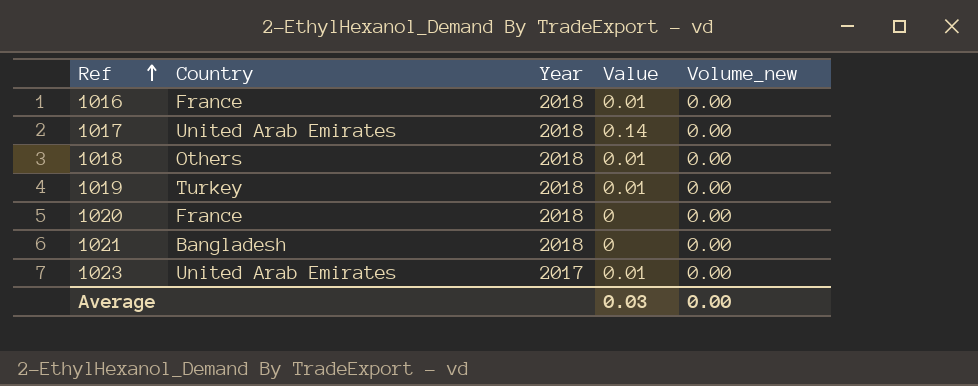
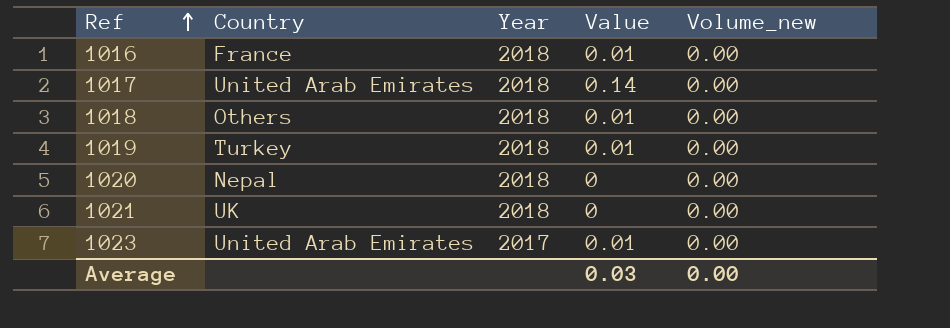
1020 | Country: France -> Nepal
1021 | Country: Bangladesh -> UK

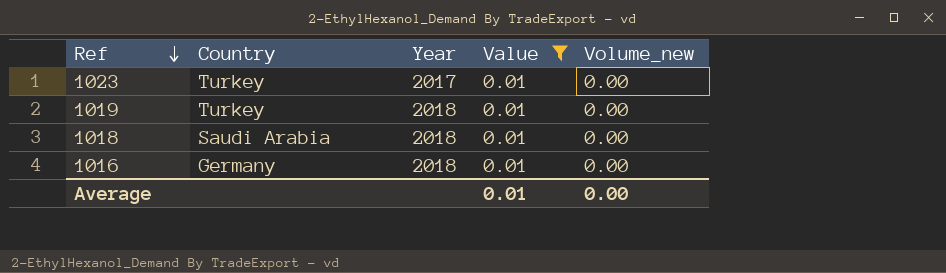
filter: none -> Value = 0.01
row order: Ref ascending -> Ref descending
1023 | Country: United Arab Emirates -> Turkey
1018 | Country: Others -> Saudi Arabia
1016 | Country: France -> Germany
Average | Value: 0.03 -> 0.01

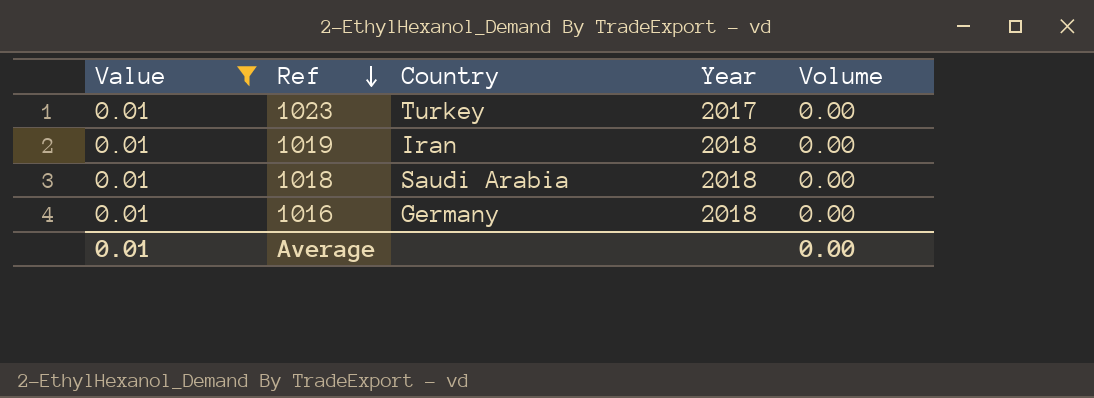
column Value | position: 4 -> 1
column name: Volume_new -> Volume
1019 | Country: Turkey -> Iran

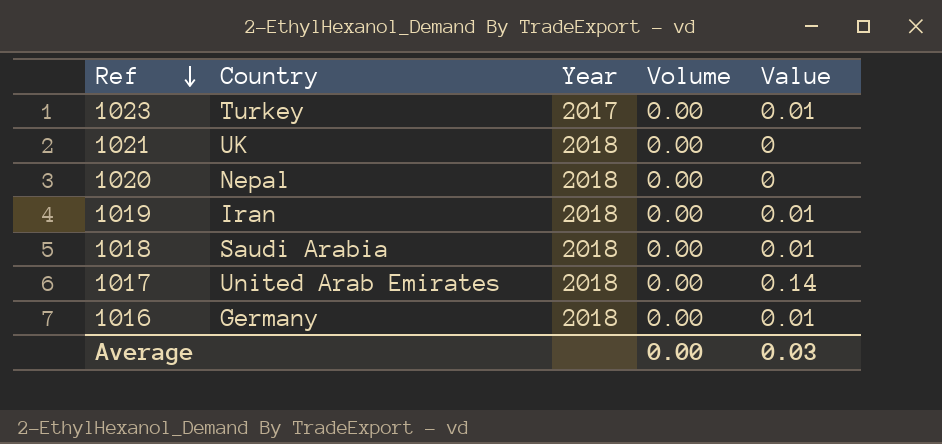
filter: Value = 0.01 -> none
column Value | position: 1 -> 5
Average | Value: 0.01 -> 0.03

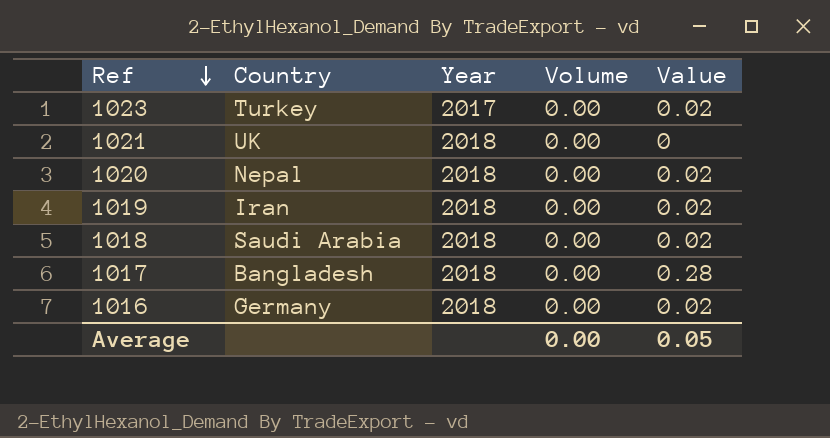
1023 | Value: 0.01 -> 0.02
1020 | Value: 0 -> 0.02
1019 | Value: 0.01 -> 0.02
1018 | Value: 0.01 -> 0.02
1017 | Country: United Arab Emirates -> Bangladesh
1017 | Value: 0.14 -> 0.28
1016 | Value: 0.01 -> 0.02
Average | Value: 0.03 -> 0.05

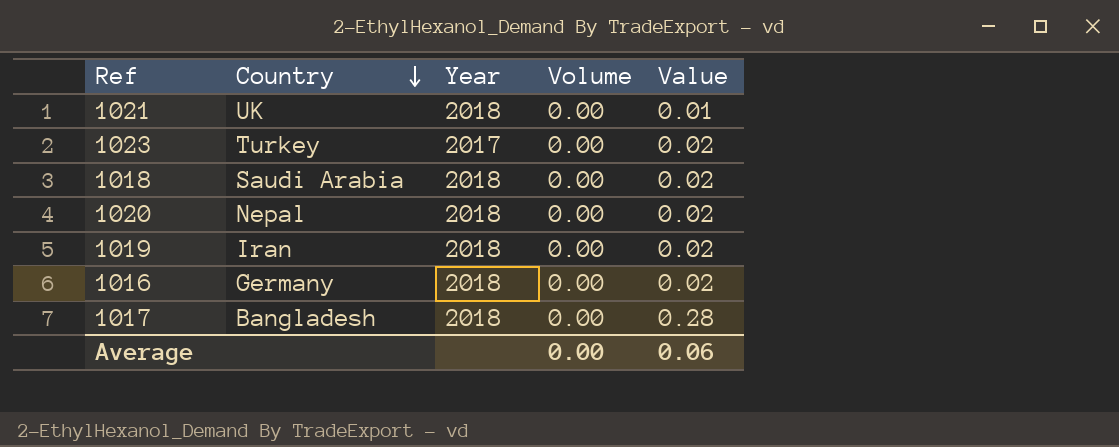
row order: Ref descending -> Country descending
1021 | Value: 0 -> 0.01
Average | Value: 0.05 -> 0.06

